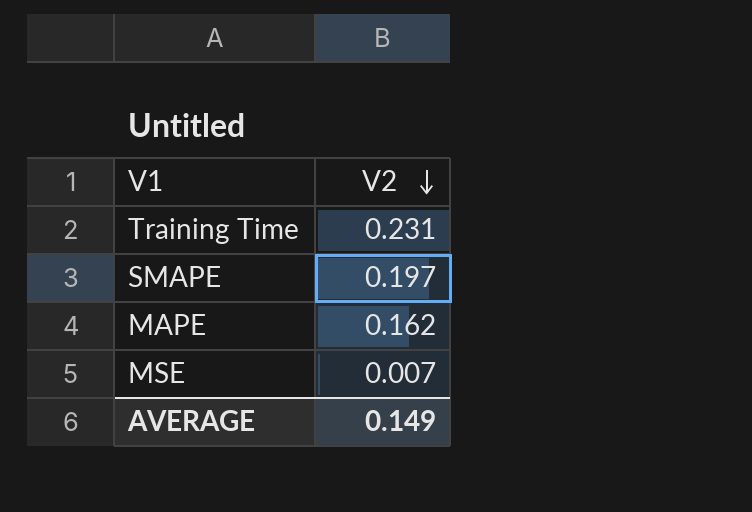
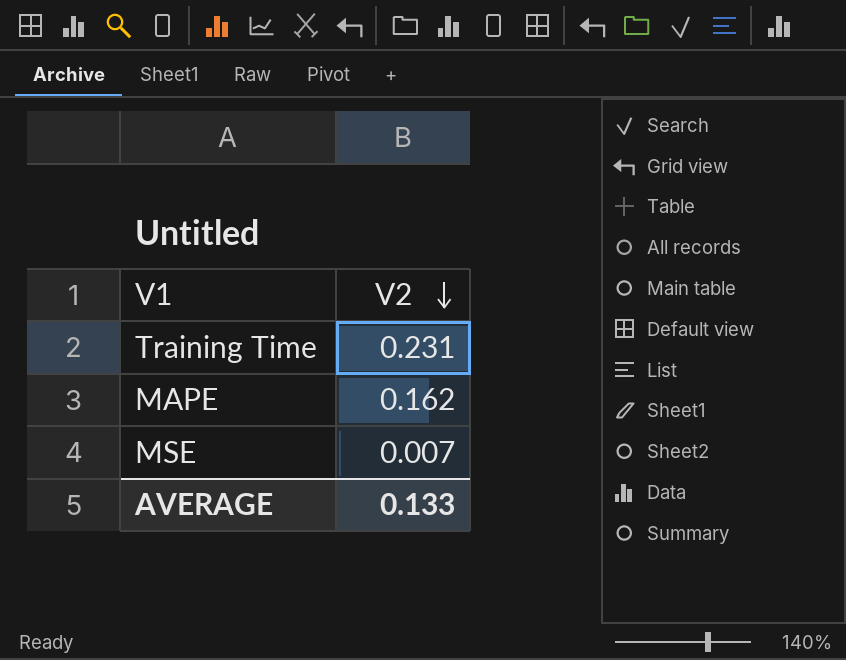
row SMAPE: 0.197 -> none
AVERAGE | V2: 0.149 -> 0.133

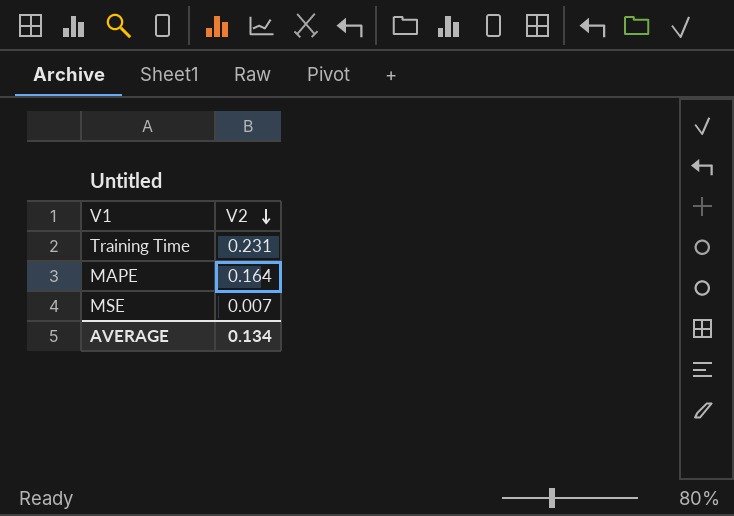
MAPE | V2: 0.162 -> 0.164
AVERAGE | V2: 0.133 -> 0.134

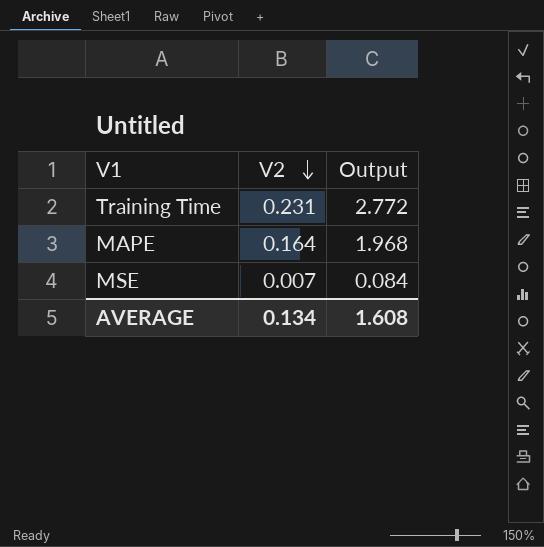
column Output | formula: none -> [V2] * 12

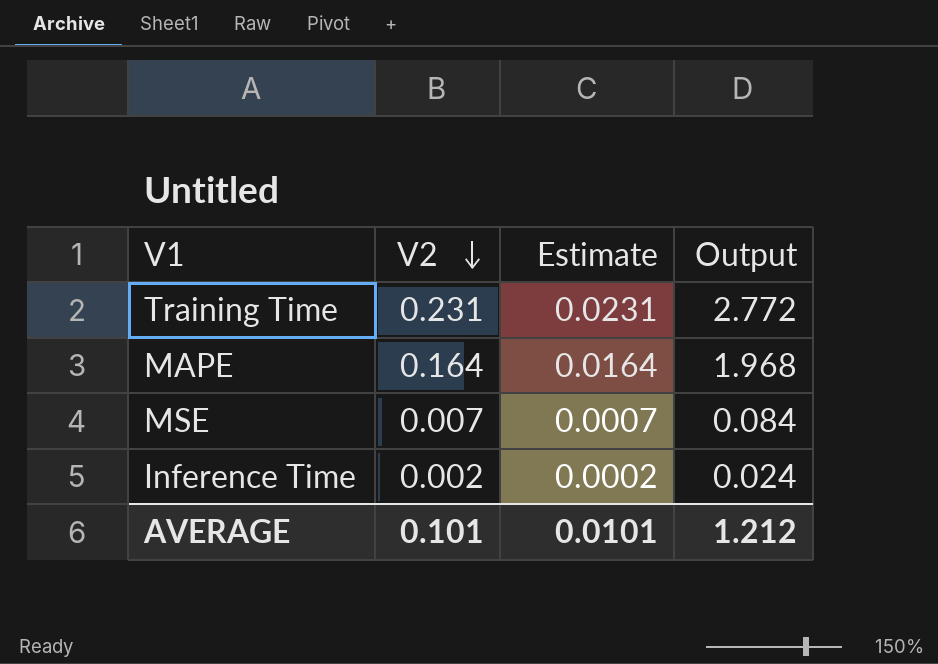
column Estimate | formula: none -> [V2] * 0.1
row Inference Time: none -> 0.002 | 0.0002 | 0.024
AVERAGE | V2: 0.134 -> 0.101
AVERAGE | Output: 1.608 -> 1.212

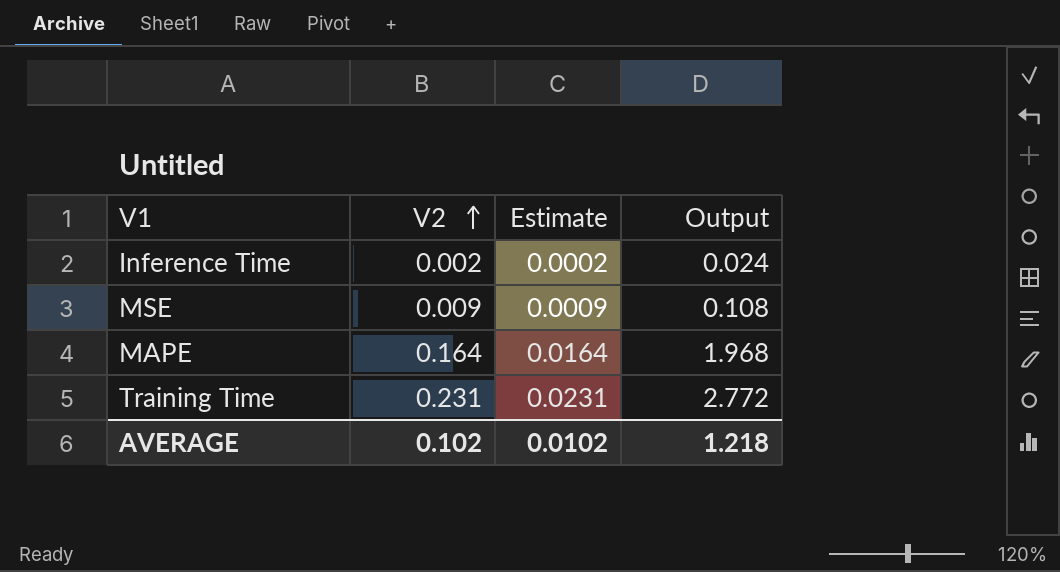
row order: V2 descending -> V2 ascending
MSE | V2: 0.007 -> 0.009
MSE | Estimate: 0.0007 -> 0.0009
MSE | Output: 0.084 -> 0.108
AVERAGE | V2: 0.101 -> 0.102
AVERAGE | Estimate: 0.0101 -> 0.0102
AVERAGE | Output: 1.212 -> 1.218

